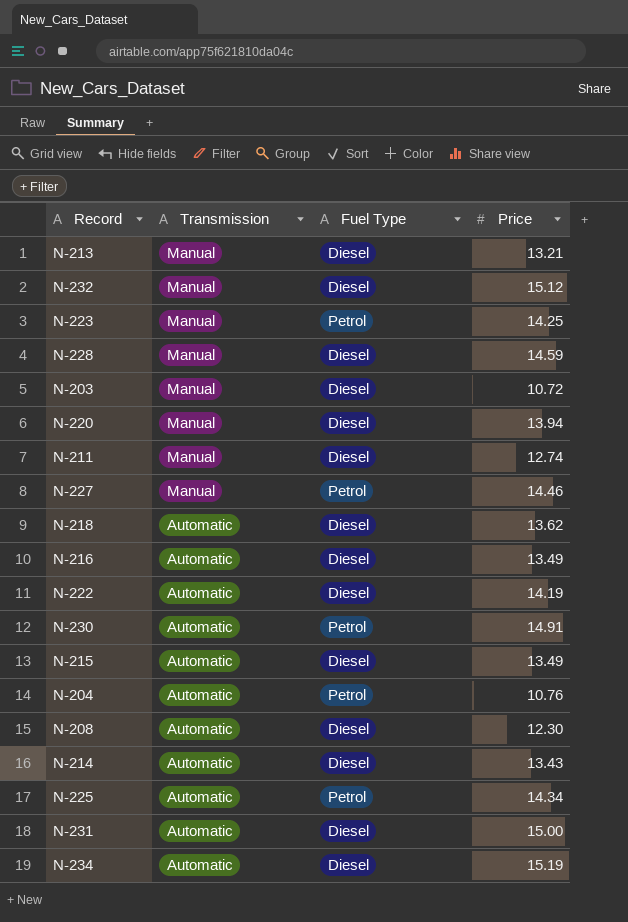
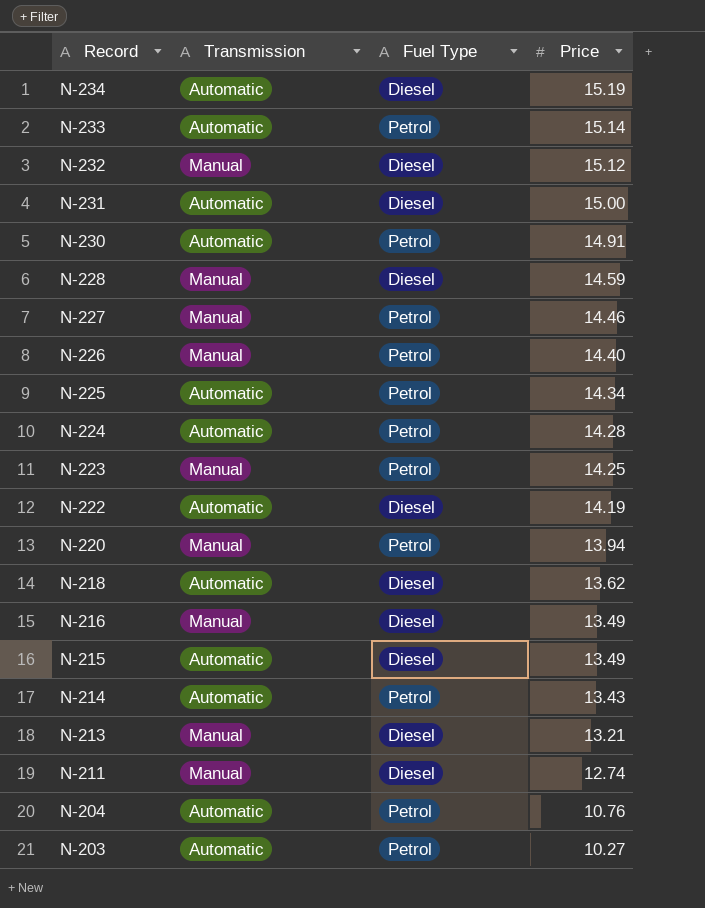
row order: Transmission descending -> Record descending
row N-208: Automatic | Diesel | 12.30 -> none
row N-233: none -> Automatic | Petrol | 15.14
row N-226: none -> Manual | Petrol | 14.40
row N-224: none -> Automatic | Petrol | 14.28
N-220 | Fuel Type: Diesel -> Petrol
N-216 | Transmission: Automatic -> Manual
N-214 | Fuel Type: Diesel -> Petrol
N-203 | Transmission: Manual -> Automatic
N-203 | Fuel Type: Diesel -> Petrol
N-203 | Price: 10.72 -> 10.27

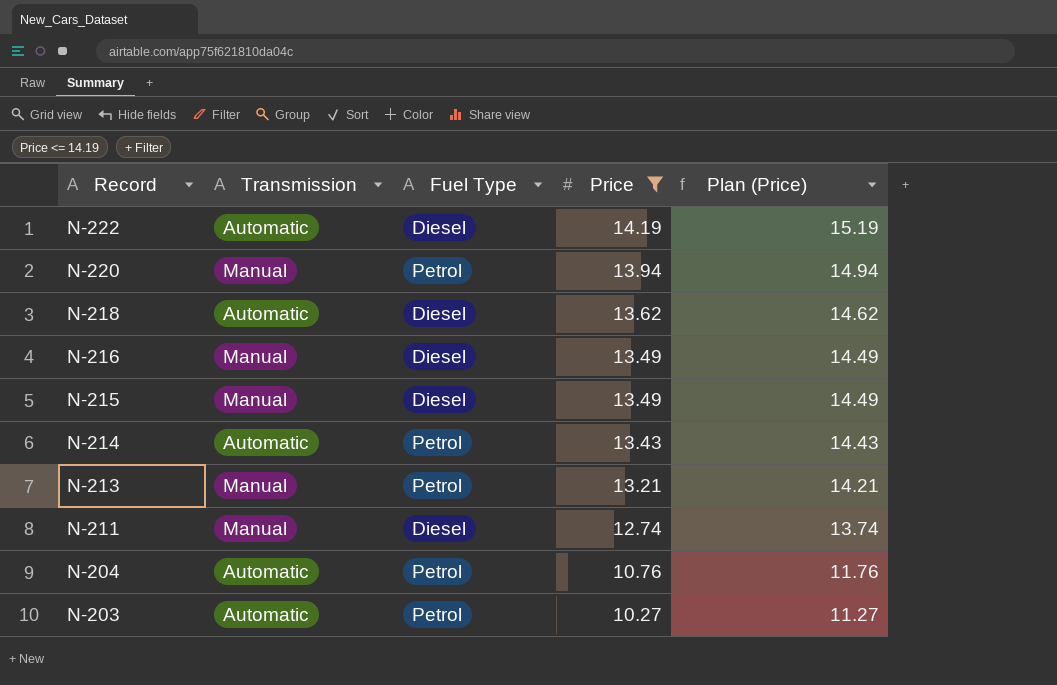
filter: none -> Price <= 14.19
column Plan (Price) | formula: none -> [Price] + 1
N-215 | Transmission: Automatic -> Manual
N-213 | Fuel Type: Diesel -> Petrol

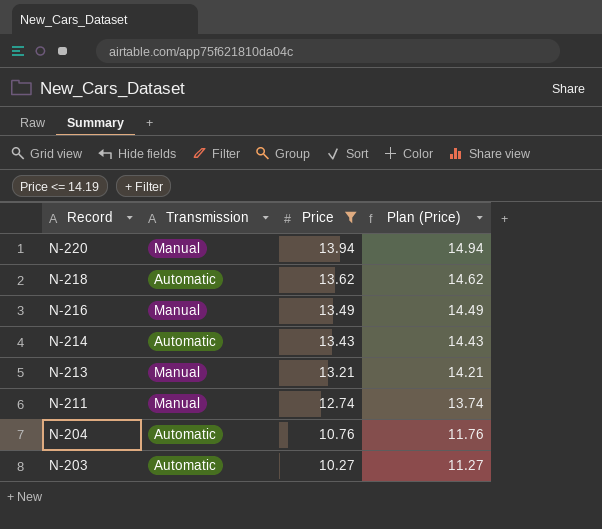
column Fuel Type | position: 3 -> none
row N-222: Automatic | Diesel | 14.19 | 15.19 -> none
row N-215: Manual | Diesel | 13.49 | 14.49 -> none

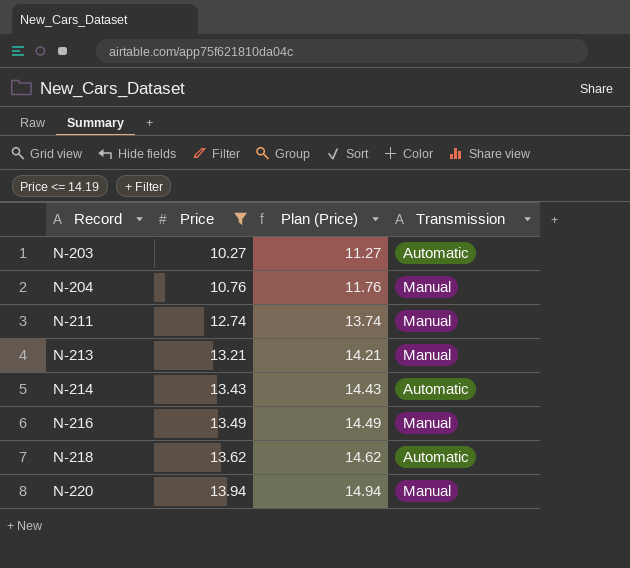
row order: Record descending -> Record ascending
column Transmission | position: 2 -> 4
N-204 | Transmission: Automatic -> Manual

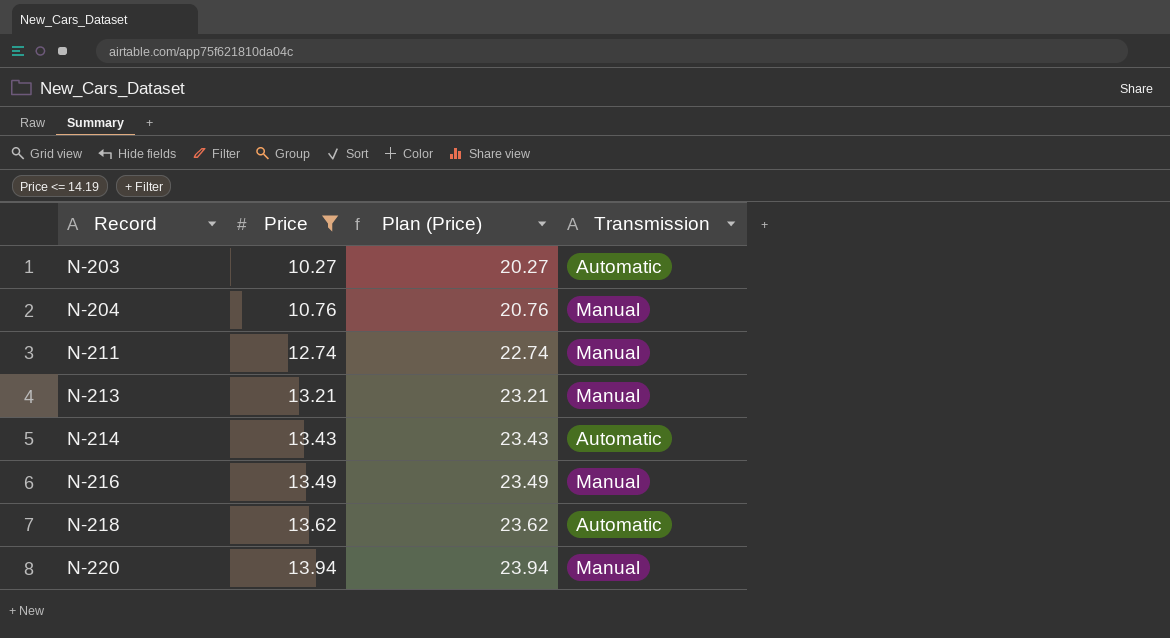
column Plan (Price) | formula: [Price] + 1 -> [Price] + 10

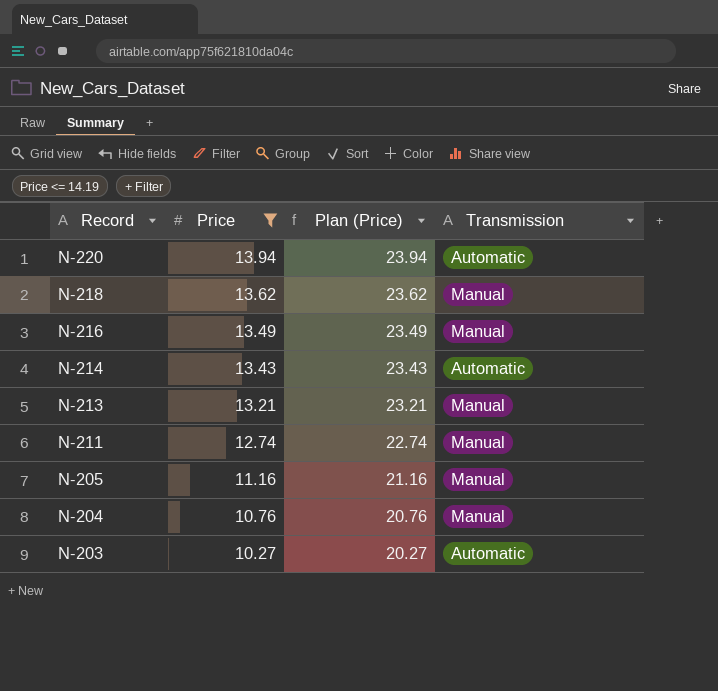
row order: Record ascending -> Record descending
N-220 | Transmission: Manual -> Automatic
N-218 | Transmission: Automatic -> Manual
row N-205: none -> 11.16 | 21.16 | Manual

